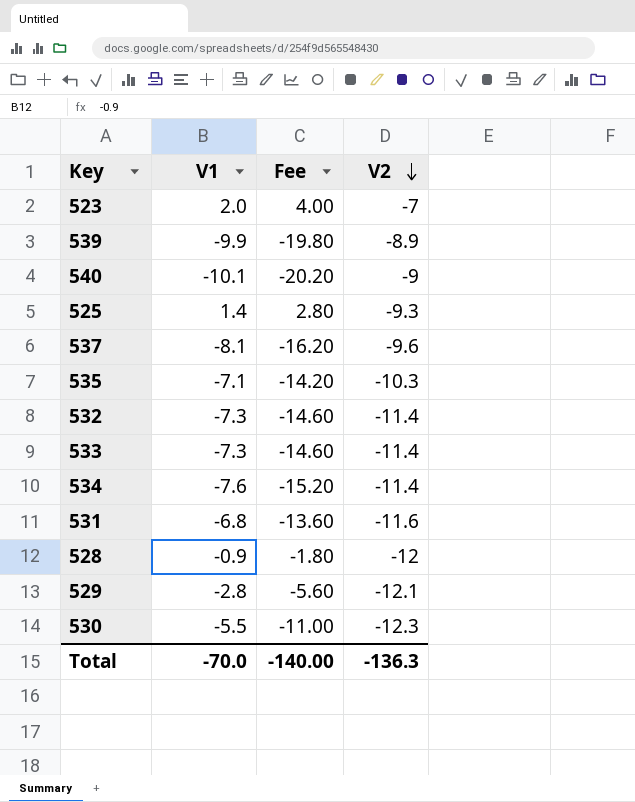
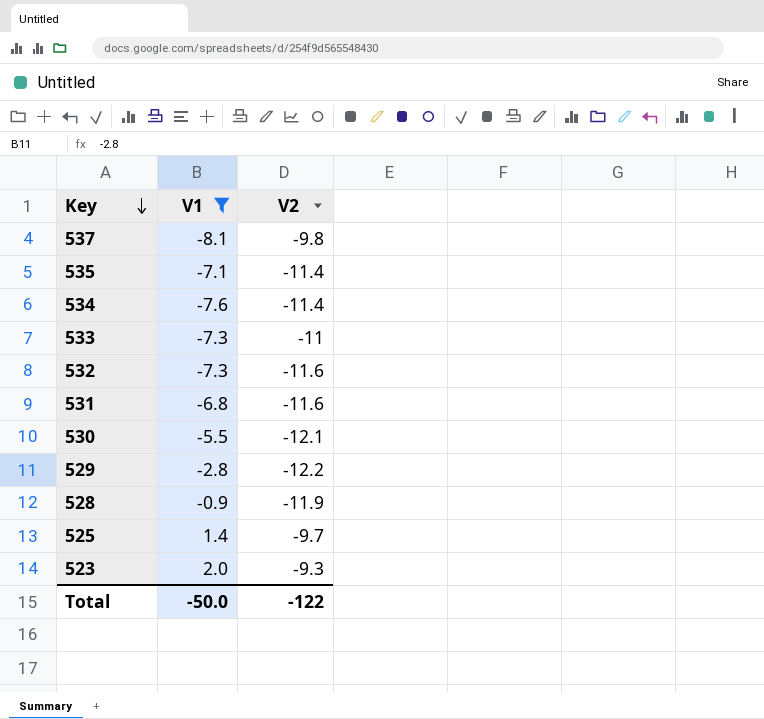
filter: none -> V1 >= -8.1
row order: V2 descending -> Key descending
column Fee | formula: [V1] * 2 -> none
537 | V2: -9.6 -> -9.8
535 | V2: -10.3 -> -11.4
533 | V2: -11.4 -> -11
532 | V2: -11.4 -> -11.6
530 | V2: -12.3 -> -12.1
529 | V2: -12.1 -> -12.2
528 | V2: -12 -> -11.9
525 | V2: -9.3 -> -9.7
523 | V2: -7 -> -9.3
Total | V1: -70.0 -> -50.0
Total | V2: -136.3 -> -122

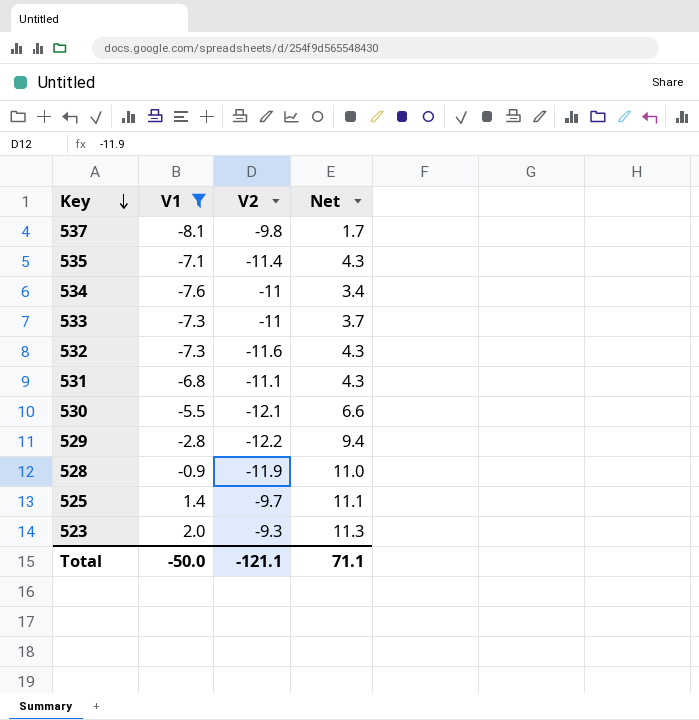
column Net | formula: none -> [V1] - [V2]
534 | V2: -11.4 -> -11
531 | V2: -11.6 -> -11.1
Total | V2: -122 -> -121.1

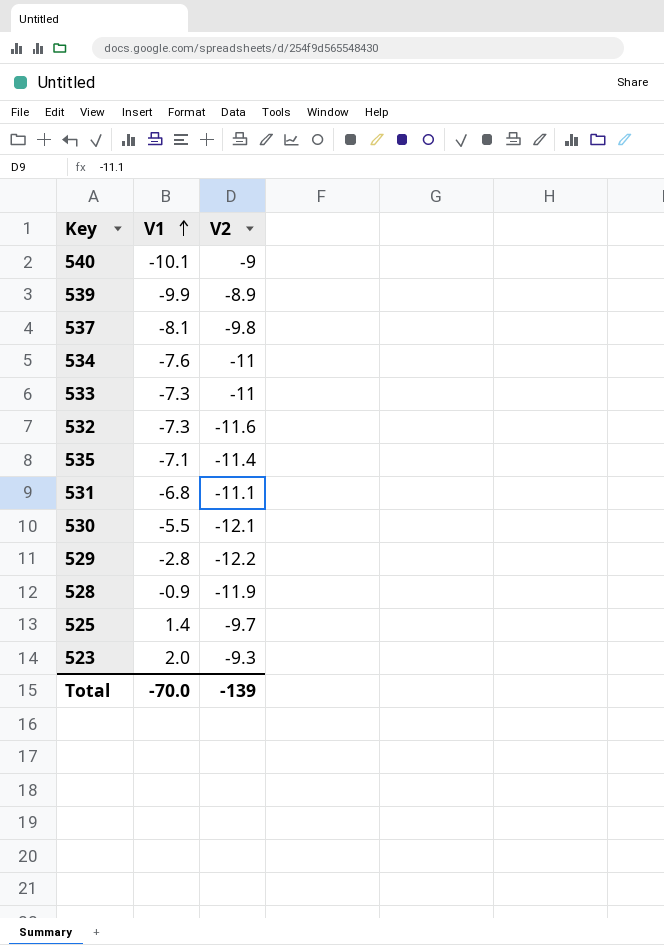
filter: V1 >= -8.1 -> none
row order: Key descending -> V1 ascending
column Net | formula: [V1] - [V2] -> none
Total | V1: -50.0 -> -70.0
Total | V2: -121.1 -> -139

